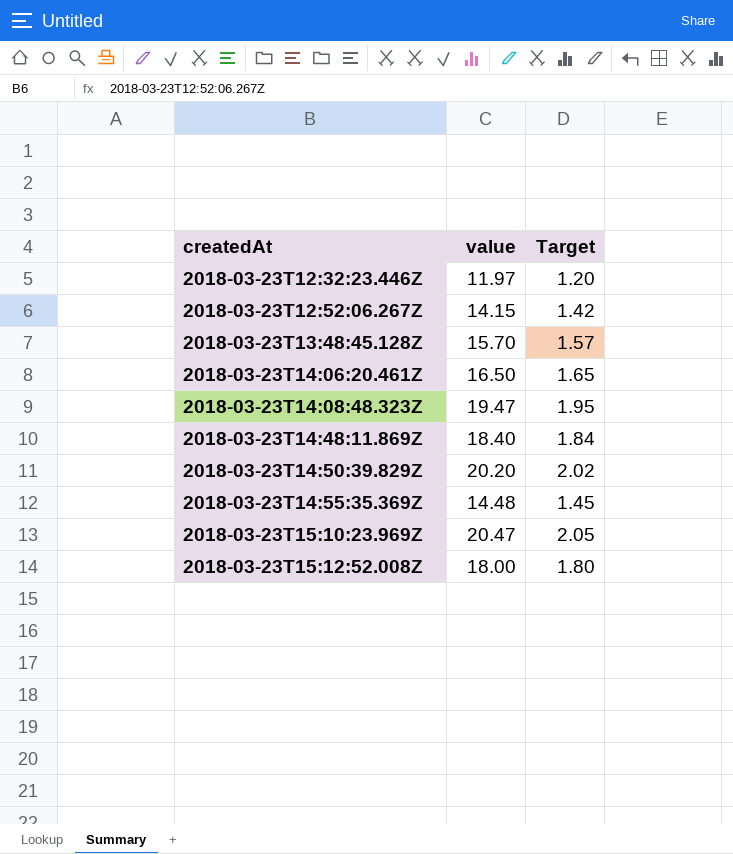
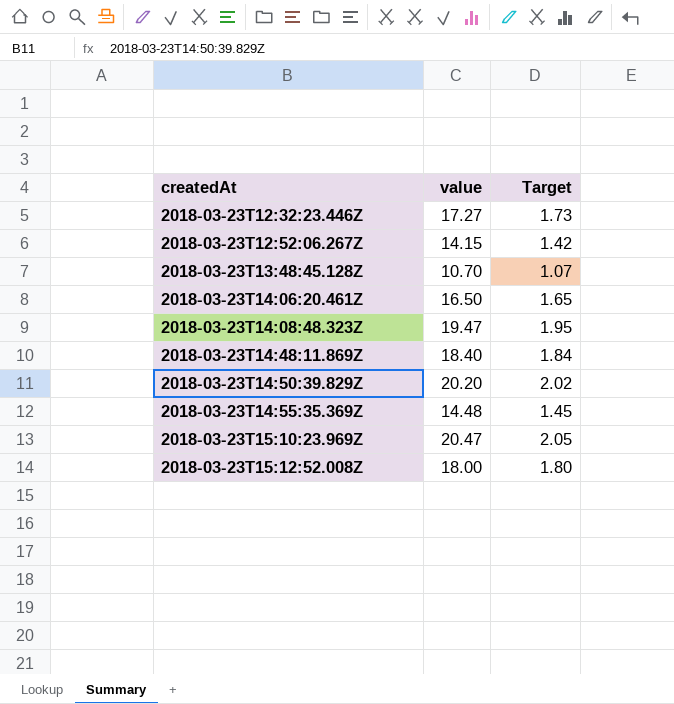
2018-03-23T12:32:23.446Z | value: 11.97 -> 17.27
2018-03-23T12:32:23.446Z | Target: 1.20 -> 1.73
2018-03-23T13:48:45.128Z | value: 15.70 -> 10.70
2018-03-23T13:48:45.128Z | Target: 1.57 -> 1.07

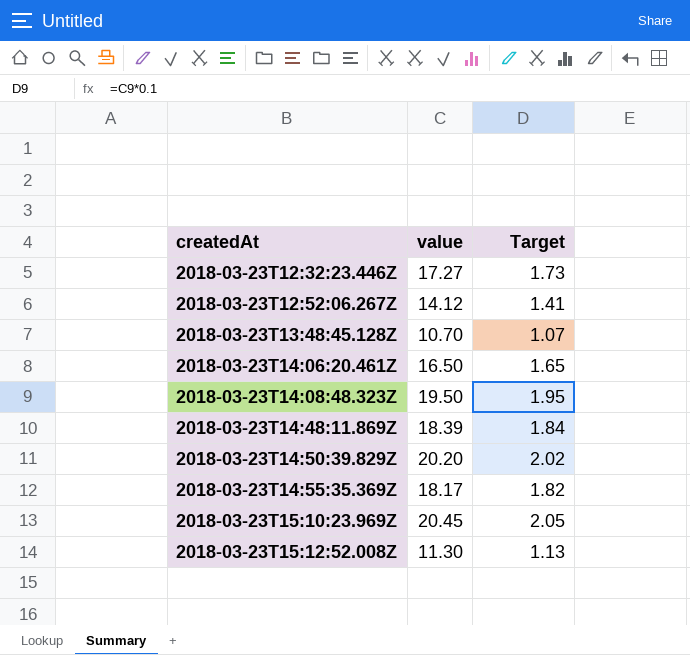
2018-03-23T12:52:06.267Z | value: 14.15 -> 14.12
2018-03-23T12:52:06.267Z | Target: 1.42 -> 1.41
2018-03-23T14:08:48.323Z | value: 19.47 -> 19.50
2018-03-23T14:48:11.869Z | value: 18.40 -> 18.39
2018-03-23T14:55:35.369Z | value: 14.48 -> 18.17
2018-03-23T14:55:35.369Z | Target: 1.45 -> 1.82
2018-03-23T15:10:23.969Z | value: 20.47 -> 20.45
2018-03-23T15:12:52.008Z | value: 18.00 -> 11.30
2018-03-23T15:12:52.008Z | Target: 1.80 -> 1.13

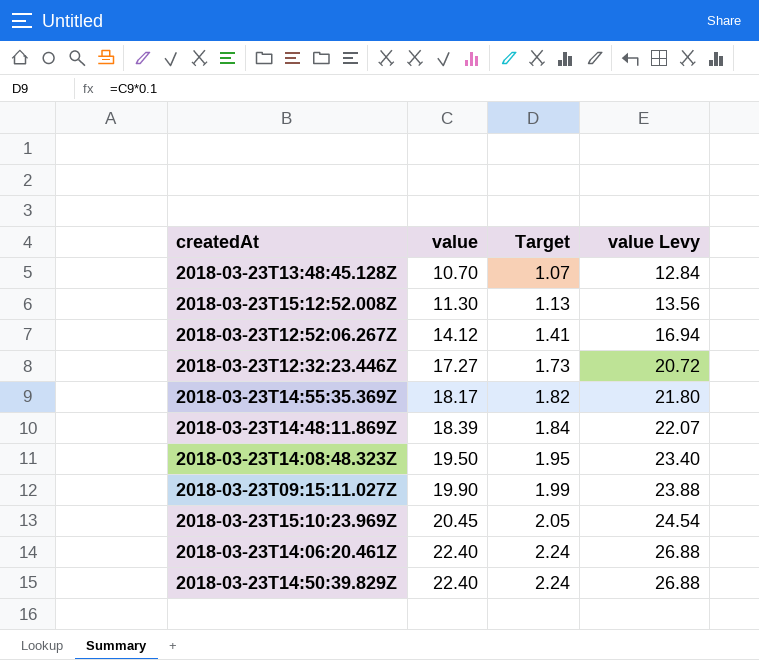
row order: createdAt ascending -> value ascending
column value Levy | formula: none -> [value] * 1.2
row 2018-03-23T09:15:11.027Z: none -> 19.90 | 1.99 | 23.88
2018-03-23T14:06:20.461Z | value: 16.50 -> 22.40
2018-03-23T14:06:20.461Z | Target: 1.65 -> 2.24
2018-03-23T14:50:39.829Z | value: 20.20 -> 22.40
2018-03-23T14:50:39.829Z | Target: 2.02 -> 2.24

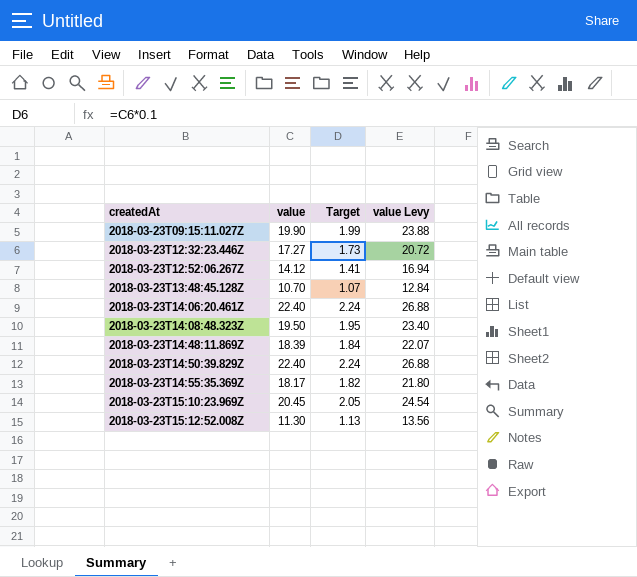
row order: value ascending -> createdAt ascending

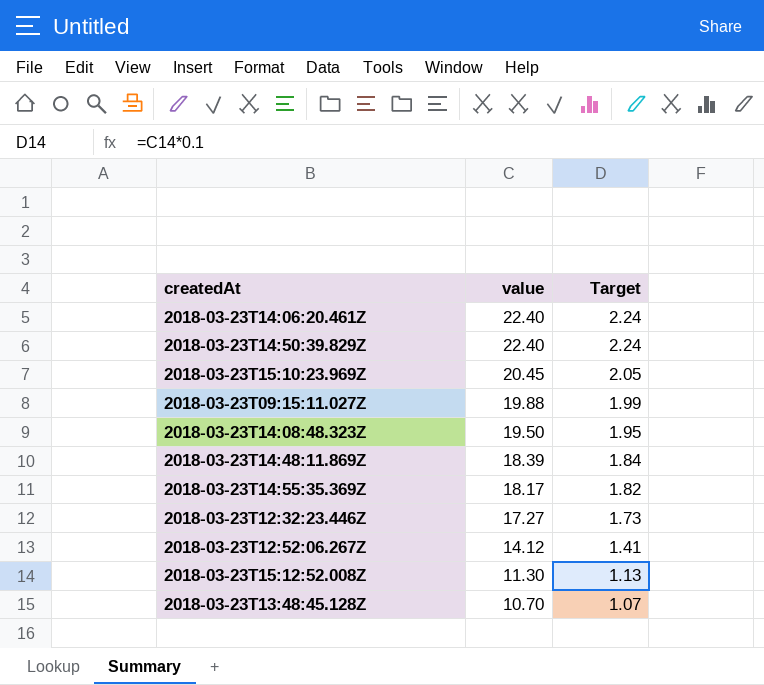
row order: createdAt ascending -> value descending
column value Levy | formula: [value] * 1.2 -> none
2018-03-23T09:15:11.027Z | value: 19.90 -> 19.88

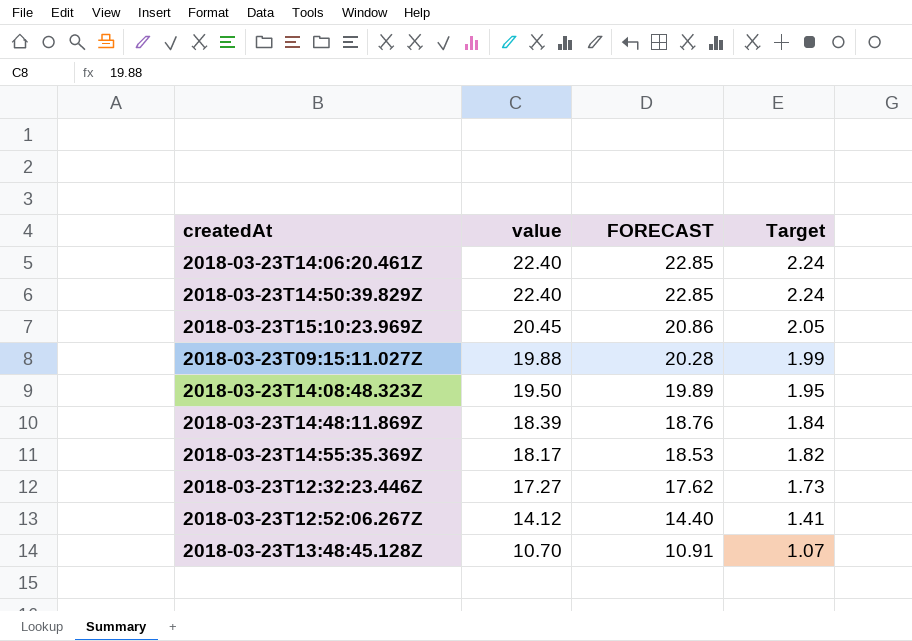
column FORECAST | formula: none -> [value] * 1.02
row 2018-03-23T15:12:52.008Z: 11.30 | 1.13 -> none

